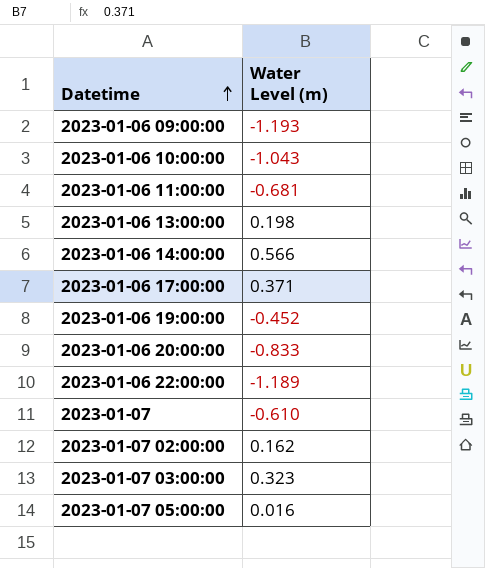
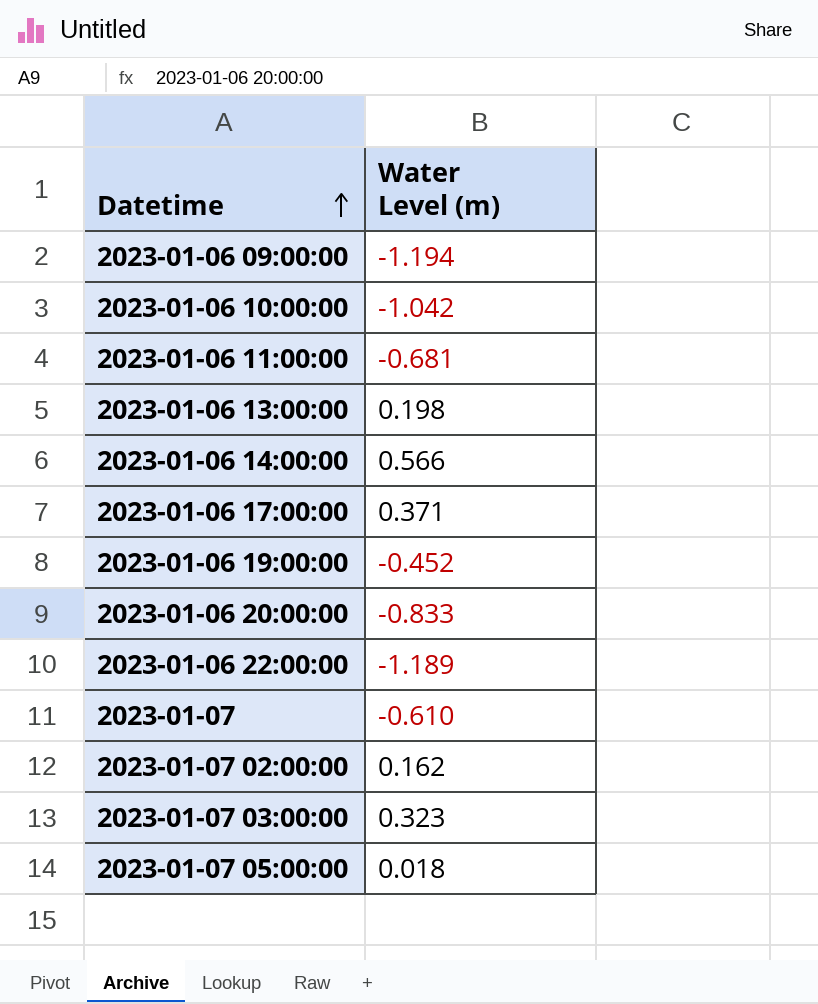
2023-01-06 09:00:00 | Water Level (m): -1.193 -> -1.194
2023-01-06 10:00:00 | Water Level (m): -1.043 -> -1.042
2023-01-07 05:00:00 | Water Level (m): 0.016 -> 0.018

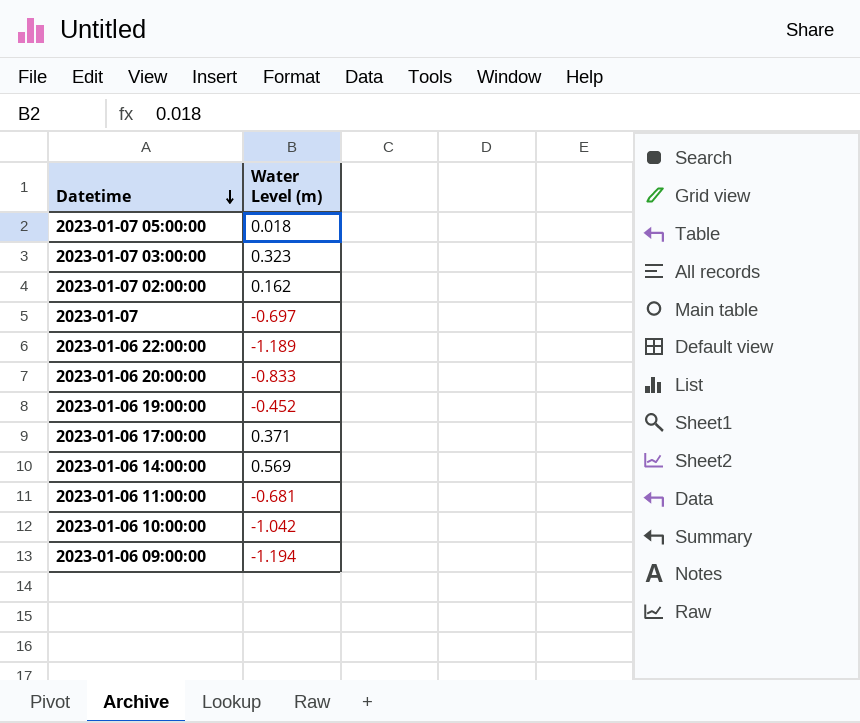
row order: Datetime ascending -> Datetime descending
row 2023-01-06 13:00:00: 0.198 -> none
2023-01-07 | Water Level (m): -0.610 -> -0.697
2023-01-06 14:00:00 | Water Level (m): 0.566 -> 0.569

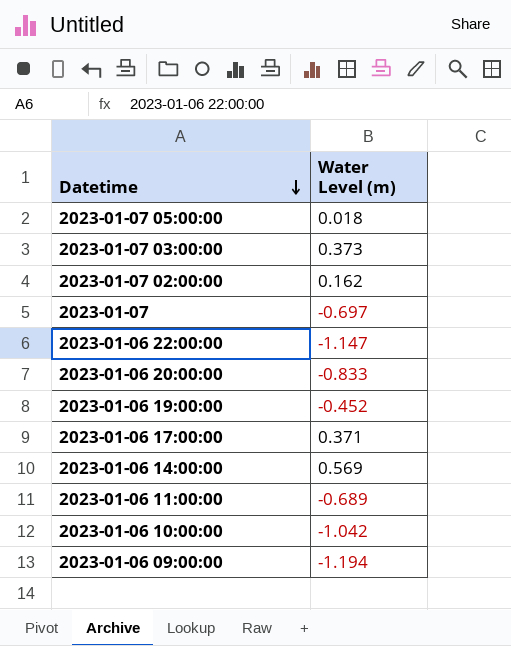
2023-01-07 03:00:00 | Water Level (m): 0.323 -> 0.373
2023-01-06 22:00:00 | Water Level (m): -1.189 -> -1.147
2023-01-06 11:00:00 | Water Level (m): -0.681 -> -0.689

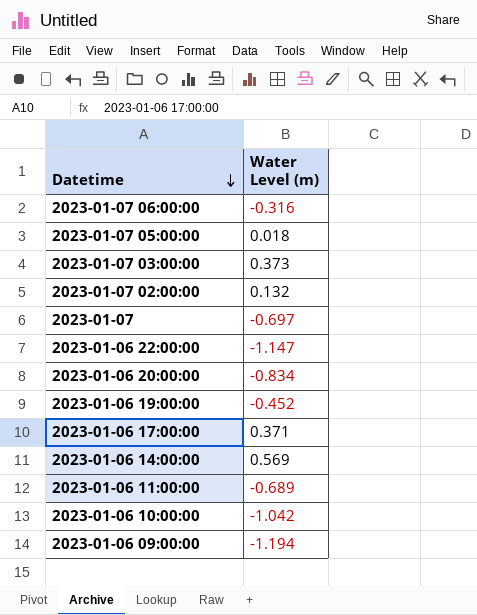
row 2023-01-07 06:00:00: none -> -0.316
2023-01-07 02:00:00 | Water Level (m): 0.162 -> 0.132
2023-01-06 20:00:00 | Water Level (m): -0.833 -> -0.834

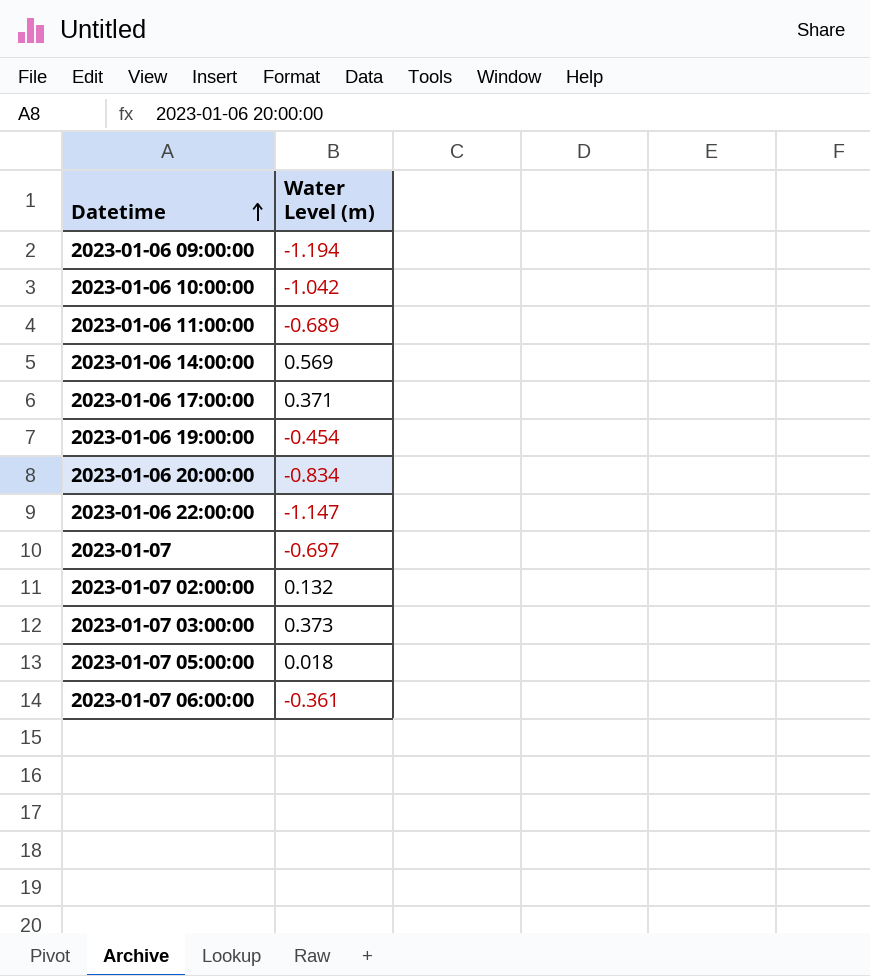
row order: Datetime descending -> Datetime ascending
2023-01-06 19:00:00 | Water Level (m): -0.452 -> -0.454
2023-01-07 06:00:00 | Water Level (m): -0.316 -> -0.361

